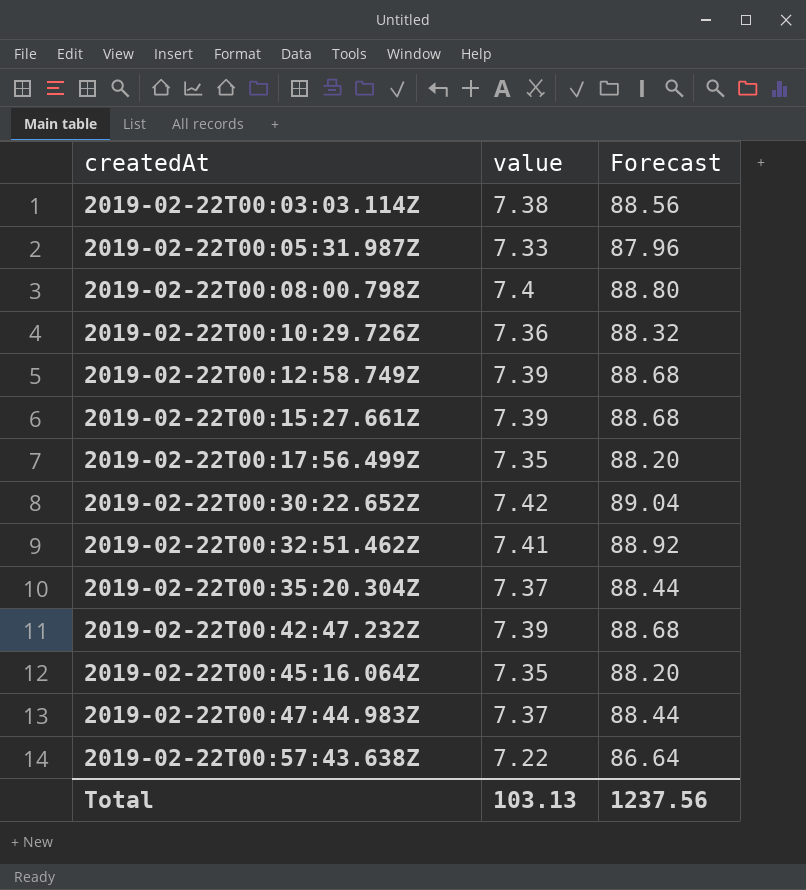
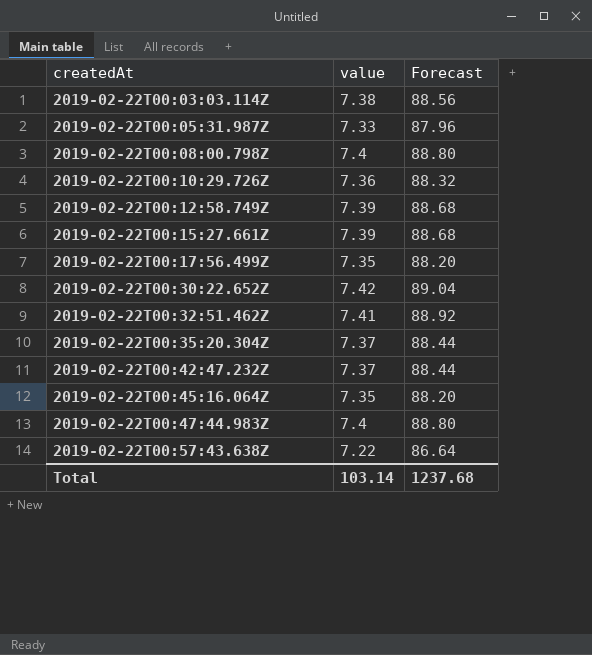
2019-02-22T00:42:47.232Z | value: 7.39 -> 7.37
2019-02-22T00:42:47.232Z | Forecast: 88.68 -> 88.44
2019-02-22T00:47:44.983Z | value: 7.37 -> 7.4
2019-02-22T00:47:44.983Z | Forecast: 88.44 -> 88.80
Total | value: 103.13 -> 103.14
Total | Forecast: 1237.56 -> 1237.68

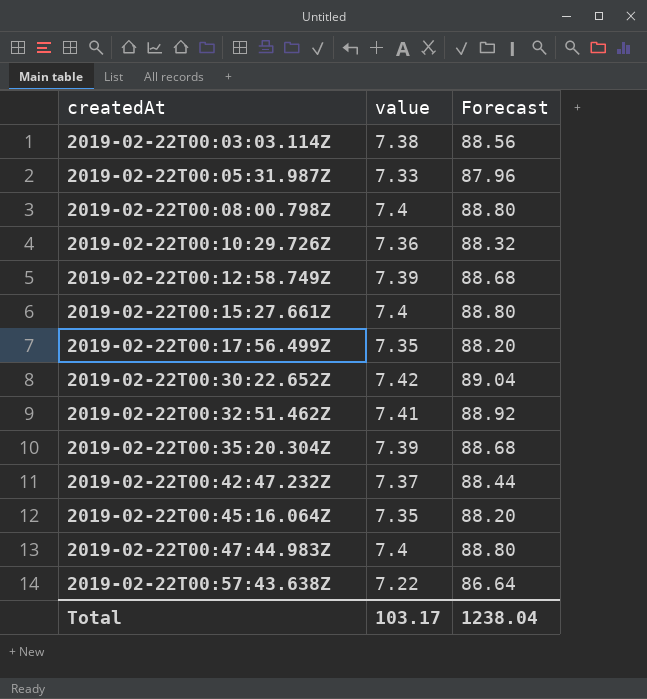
2019-02-22T00:15:27.661Z | value: 7.39 -> 7.4
2019-02-22T00:15:27.661Z | Forecast: 88.68 -> 88.80
2019-02-22T00:35:20.304Z | value: 7.37 -> 7.39
2019-02-22T00:35:20.304Z | Forecast: 88.44 -> 88.68
Total | value: 103.14 -> 103.17
Total | Forecast: 1237.68 -> 1238.04

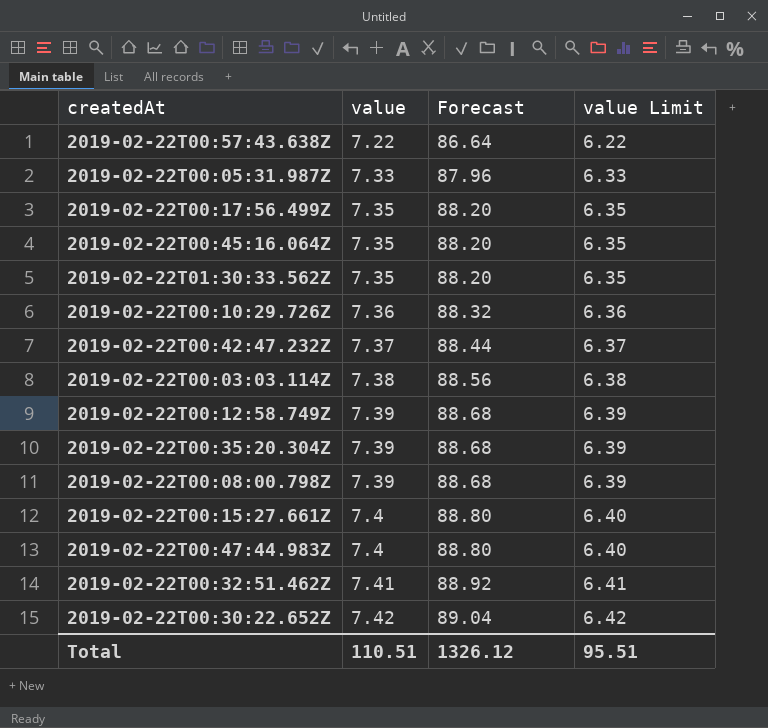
row order: createdAt ascending -> value ascending
column value Limit | formula: none -> [value] - 1
row 2019-02-22T01:30:33.562Z: none -> 7.35 | 88.20 | 6.35
2019-02-22T00:08:00.798Z | value: 7.4 -> 7.39
2019-02-22T00:08:00.798Z | Forecast: 88.80 -> 88.68
Total | value: 103.17 -> 110.51
Total | Forecast: 1238.04 -> 1326.12

